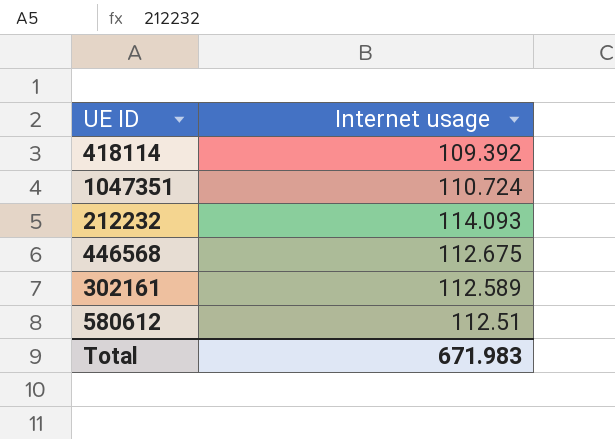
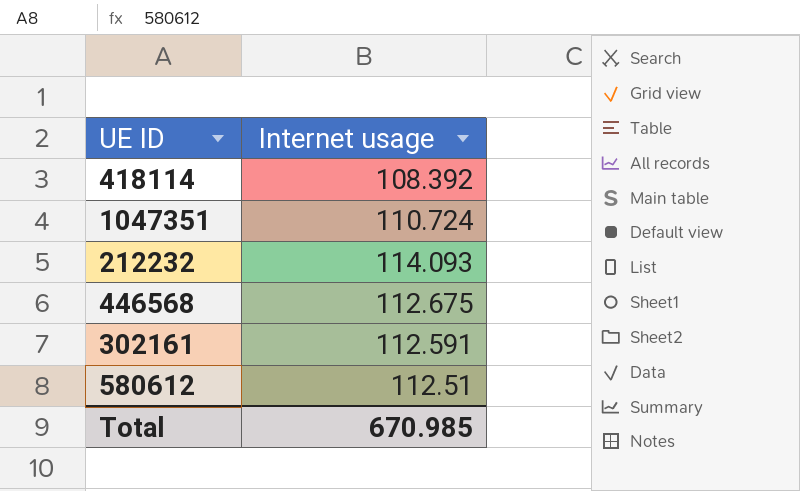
418114 | Internet usage: 109.392 -> 108.392
302161 | Internet usage: 112.589 -> 112.591
Total | Internet usage: 671.983 -> 670.985

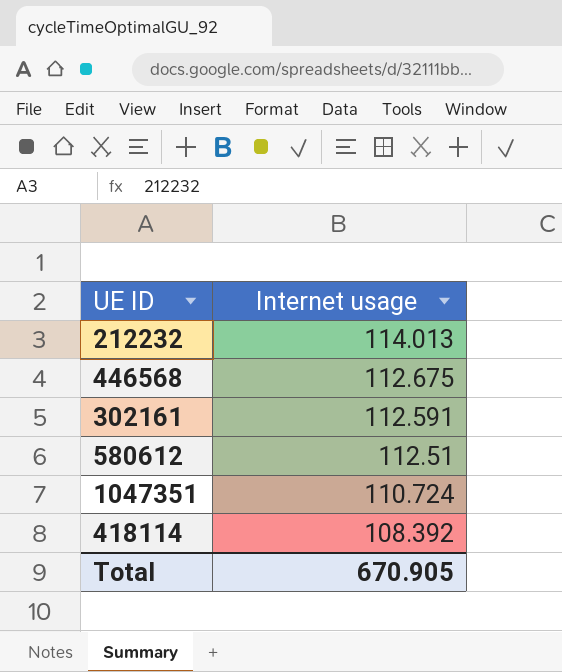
row order: none -> Internet usage descending
212232 | Internet usage: 114.093 -> 114.013
Total | Internet usage: 670.985 -> 670.905

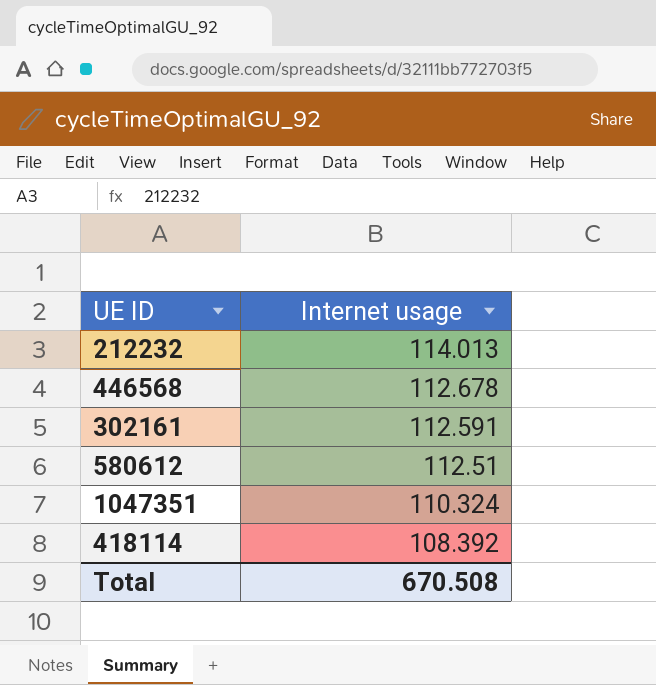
446568 | Internet usage: 112.675 -> 112.678
1047351 | Internet usage: 110.724 -> 110.324
Total | Internet usage: 670.905 -> 670.508

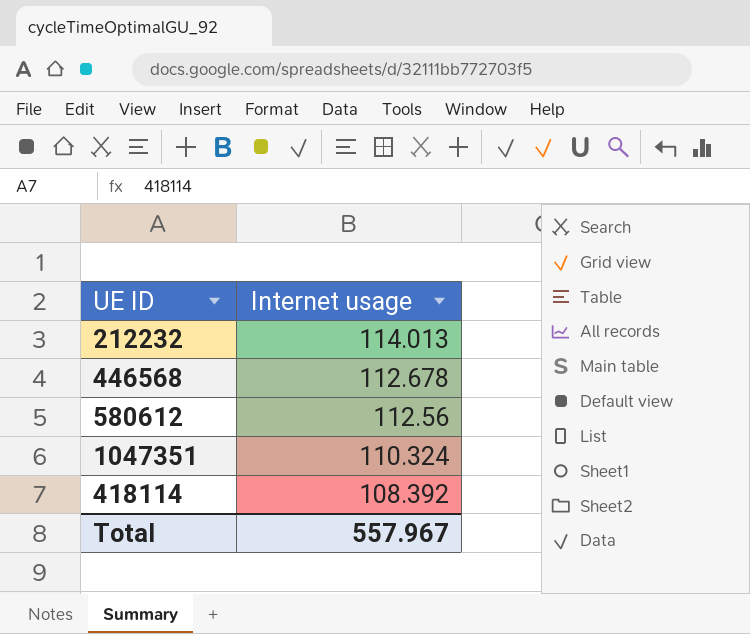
row 302161: 112.591 -> none
580612 | Internet usage: 112.51 -> 112.56
Total | Internet usage: 670.508 -> 557.967

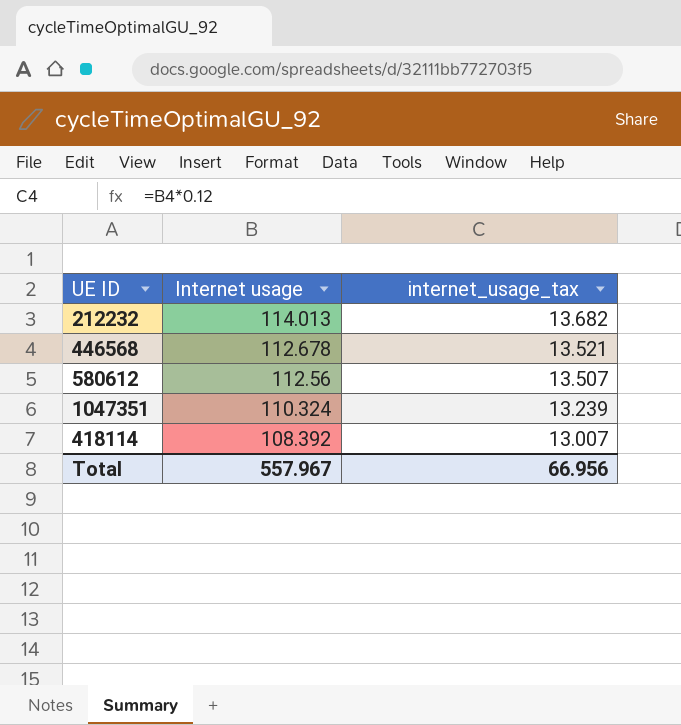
column internet_usage_tax | formula: none -> [Internet usage] * 0.12

